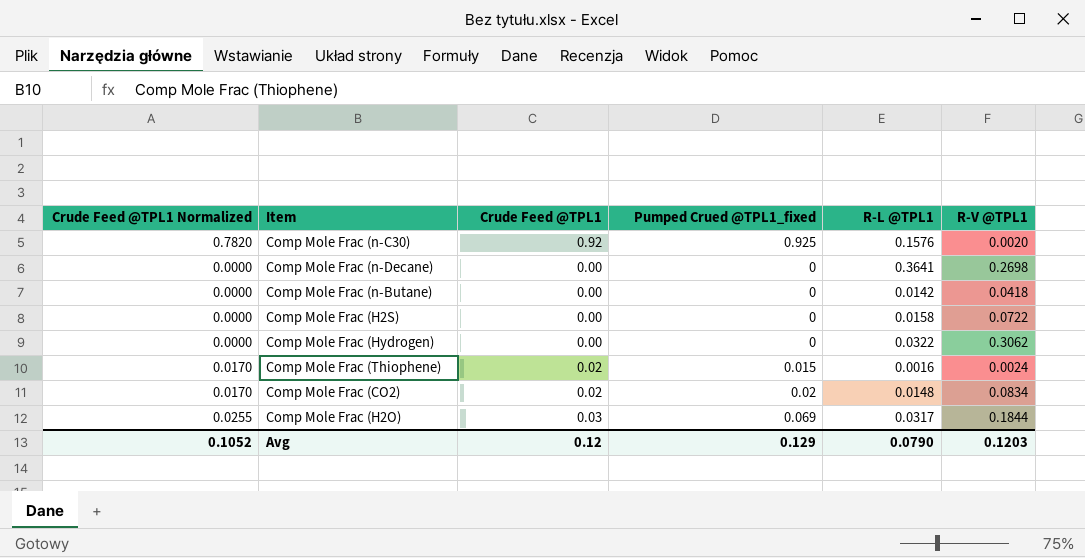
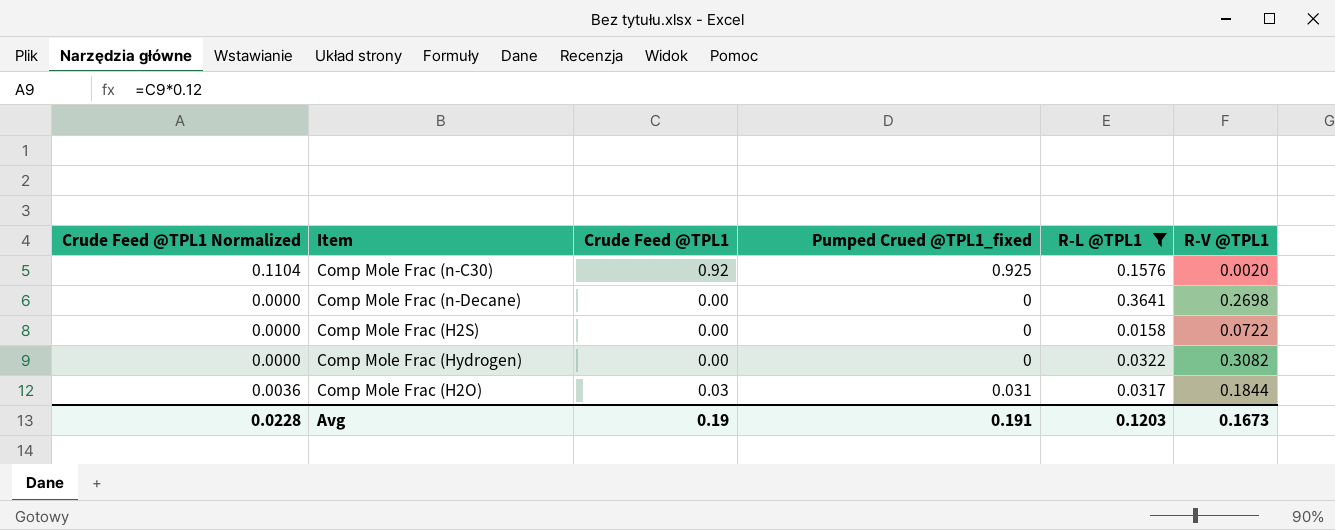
filter: none -> R-L @TPL1 >= 0.0158
column Crude Feed @TPL1 Normalized | formula: [Crude Feed @TPL1] * 0.85 -> [Crude Feed @TPL1] * 0.12
Comp Mole Frac (Hydrogen) | R-V @TPL1: 0.3062 -> 0.3082
Comp Mole Frac (H2O) | Pumped Crued @TPL1_fixed: 0.069 -> 0.031
Avg | Crude Feed @TPL1 Normalized: 0.1052 -> 0.0228
Avg | Crude Feed @TPL1: 0.12 -> 0.19
Avg | Pumped Crued @TPL1_fixed: 0.129 -> 0.191
Avg | R-L @TPL1: 0.0790 -> 0.1203
Avg | R-V @TPL1: 0.1203 -> 0.1673

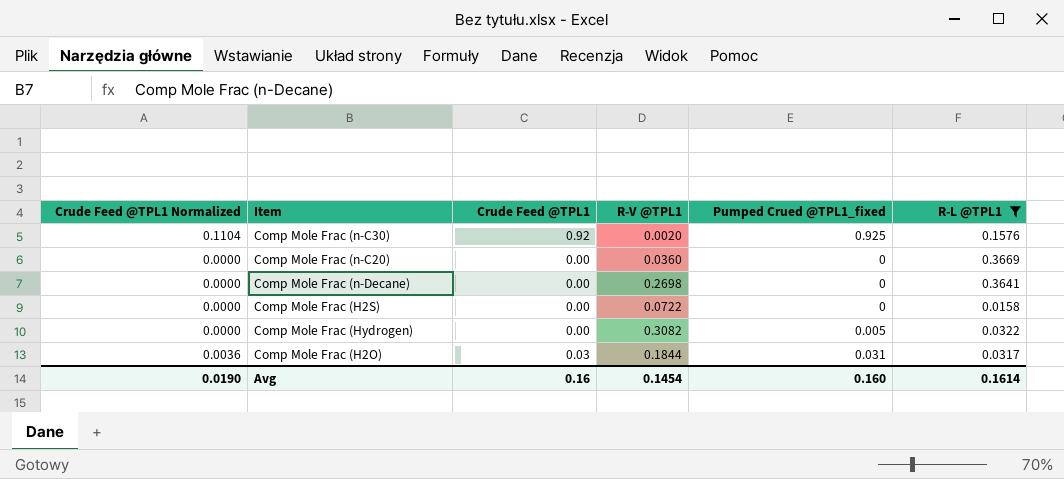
column R-V @TPL1 | position: 6 -> 4
row Comp Mole Frac (n-C20): none -> 0.0000 | 0.00 | 0.0360 | 0 | 0.3669
Comp Mole Frac (Hydrogen) | Pumped Crued @TPL1_fixed: 0 -> 0.005
Avg | Crude Feed @TPL1 Normalized: 0.0228 -> 0.0190
Avg | Crude Feed @TPL1: 0.19 -> 0.16
Avg | R-V @TPL1: 0.1673 -> 0.1454
Avg | Pumped Crued @TPL1_fixed: 0.191 -> 0.160
Avg | R-L @TPL1: 0.1203 -> 0.1614

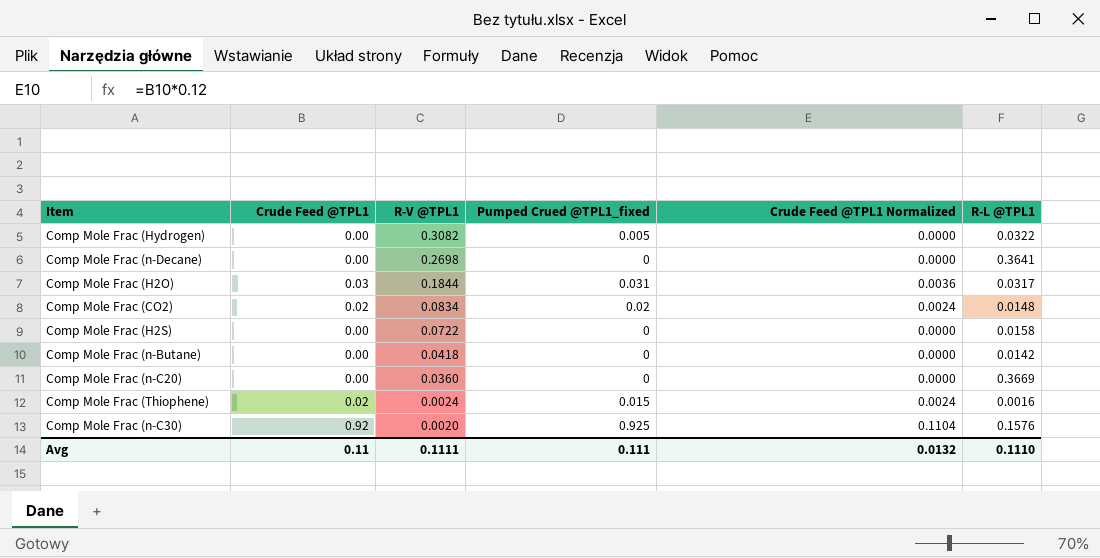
filter: R-L @TPL1 >= 0.0158 -> none
row order: none -> R-V @TPL1 descending
column Crude Feed @TPL1 Normalized | position: 1 -> 5
Avg | Crude Feed @TPL1: 0.16 -> 0.11
Avg | R-V @TPL1: 0.1454 -> 0.1111
Avg | Pumped Crued @TPL1_fixed: 0.160 -> 0.111
Avg | Crude Feed @TPL1 Normalized: 0.0190 -> 0.0132
Avg | R-L @TPL1: 0.1614 -> 0.1110

